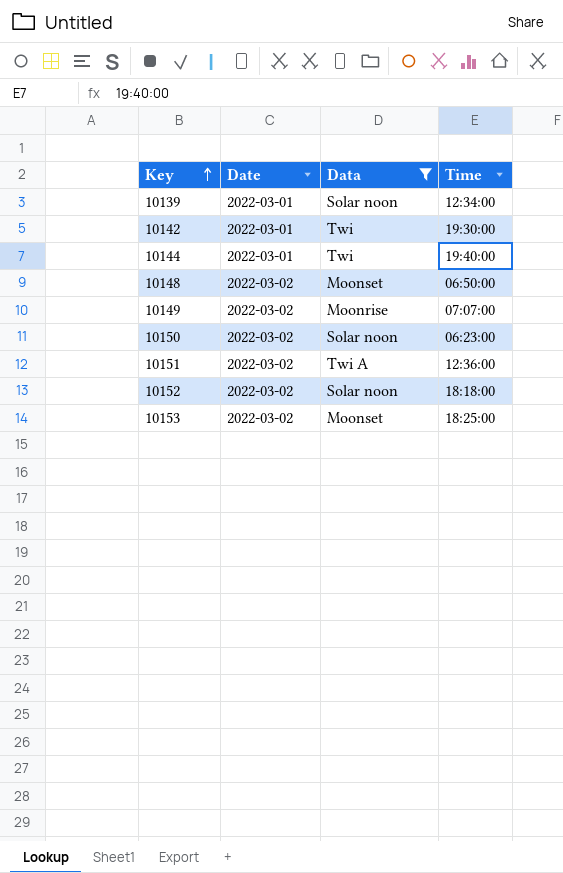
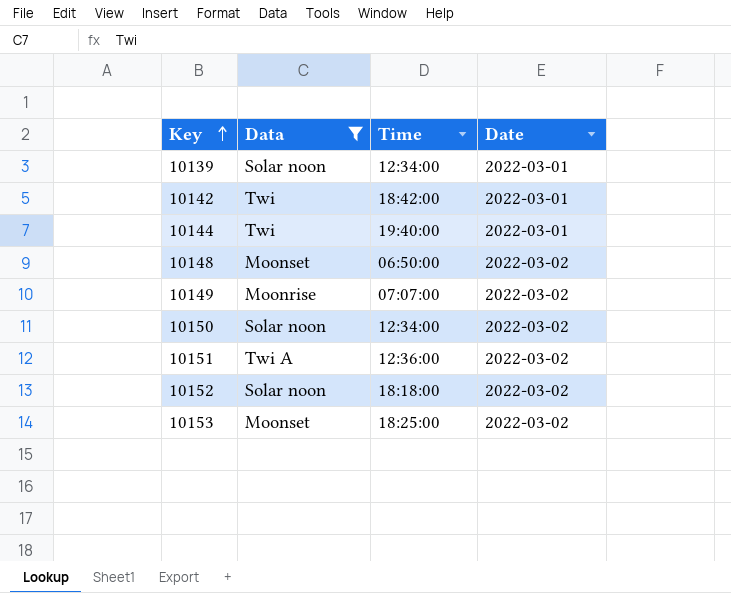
column Date | position: 2 -> 4
10142 | Time: 19:30:00 -> 18:42:00
10150 | Time: 06:23:00 -> 12:34:00

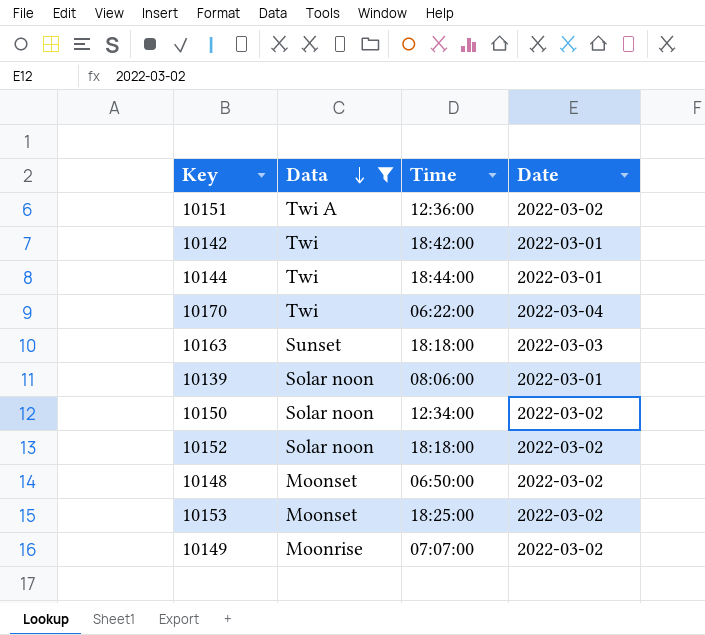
row order: Key ascending -> Data descending
10144 | Time: 19:40:00 -> 18:44:00
row 10170: none -> Twi | 06:22:00 | 2022-03-04
row 10163: none -> Sunset | 18:18:00 | 2022-03-03
10139 | Time: 12:34:00 -> 08:06:00

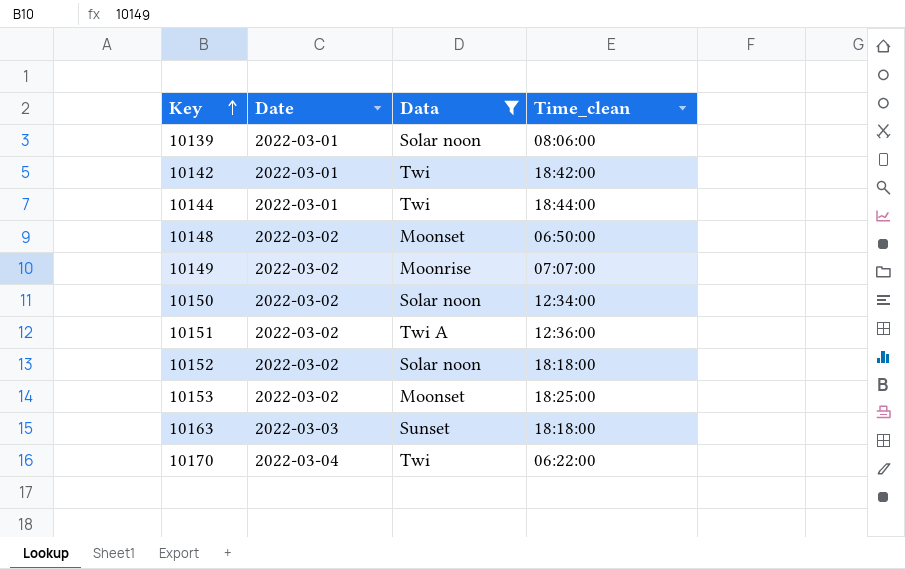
row order: Data descending -> Key ascending
column Date | position: 4 -> 2
column name: Time -> Time_clean

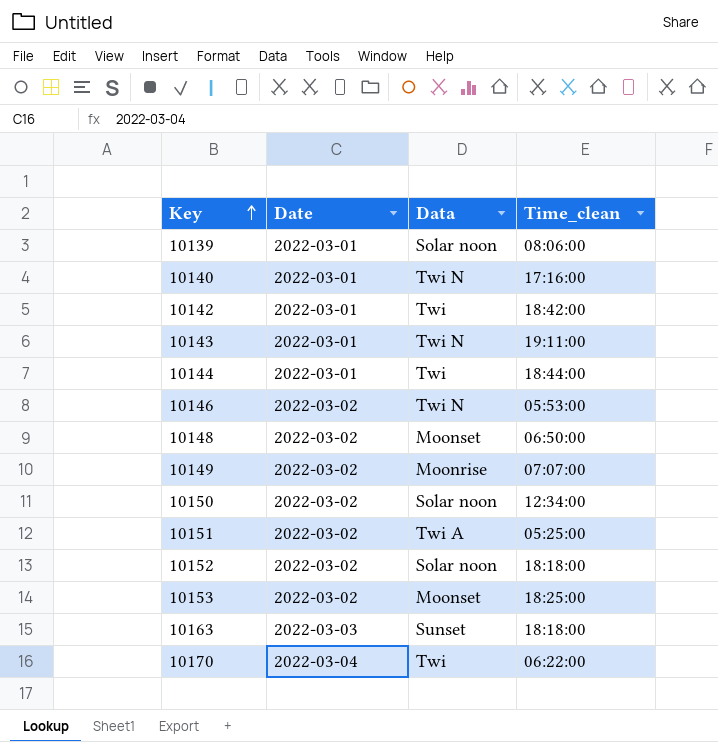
filter: Data != Twi N -> none
10151 | Time_clean: 12:36:00 -> 05:25:00

